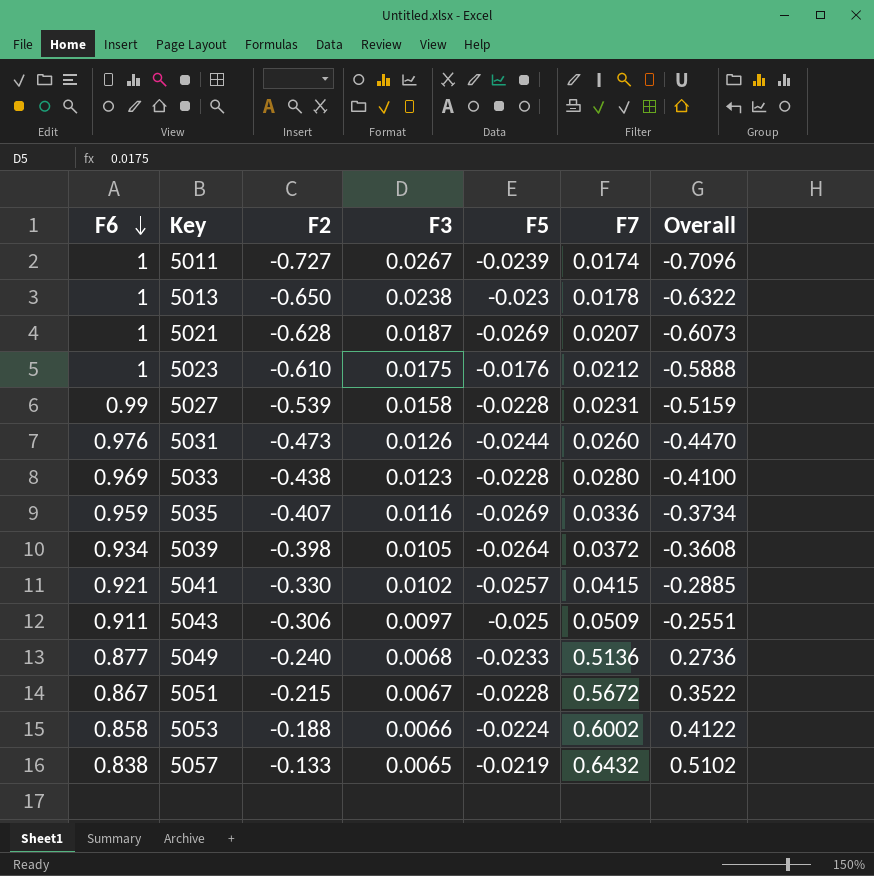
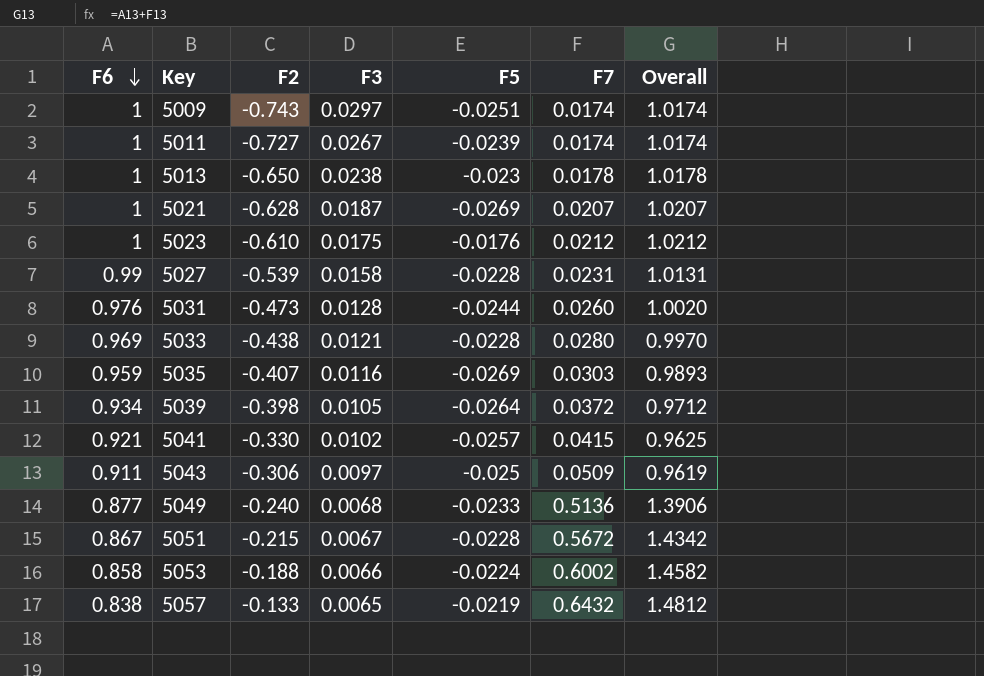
column Overall | formula: [F2] + [F7] -> [F6] + [F7]
row 5009: none -> 1 | -0.743 | 0.0297 | -0.0251 | 0.0174 | 1.0174
5031 | F3: 0.0126 -> 0.0128
5033 | F3: 0.0123 -> 0.0121
5035 | F7: 0.0336 -> 0.0303

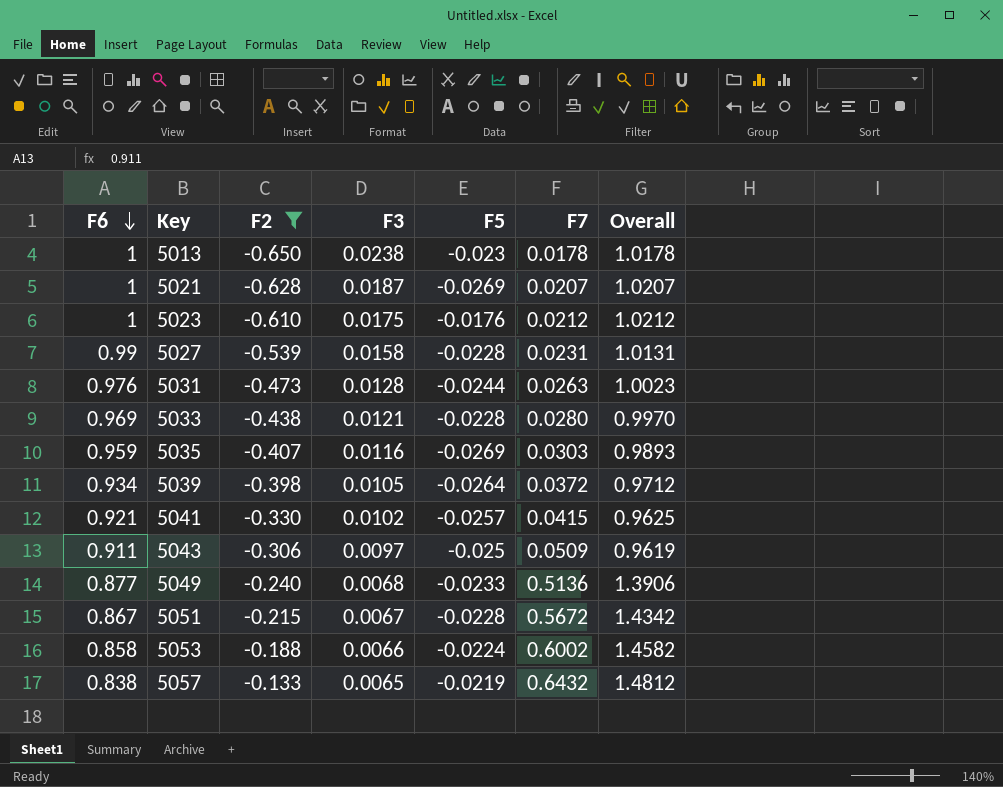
filter: none -> F2 >= -0.650
5031 | F7: 0.0260 -> 0.0263
5031 | Overall: 1.0020 -> 1.0023

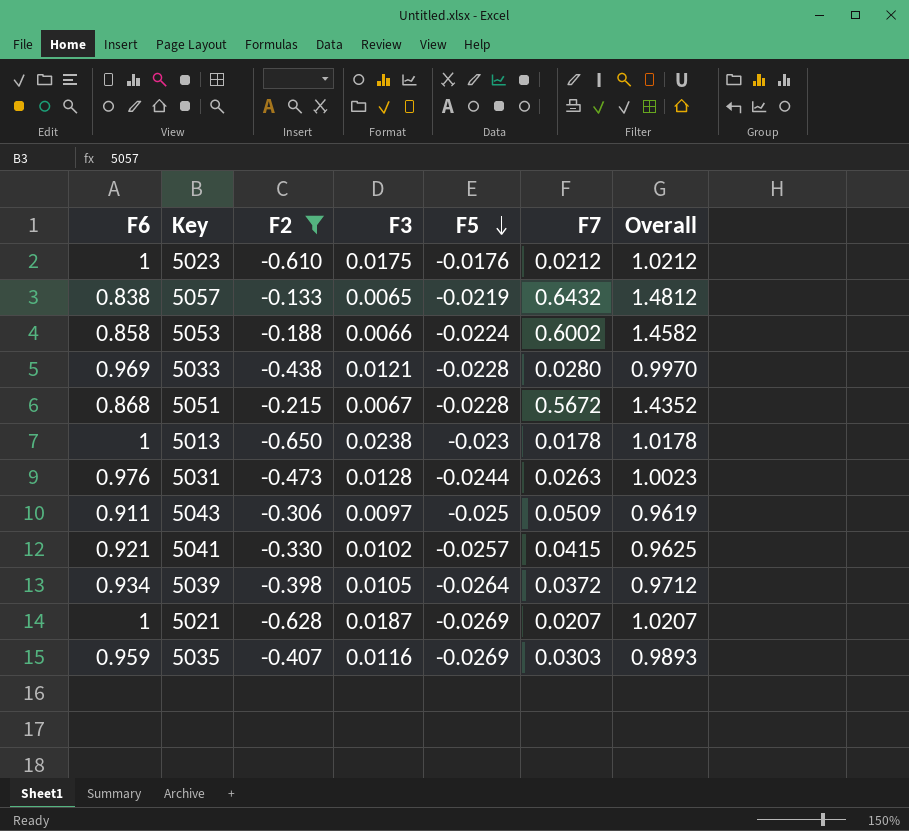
row order: F6 descending -> F5 descending
row 5027: 0.99 | -0.539 | 0.0158 | -0.0228 | 0.0231 | 1.0131 -> none
row 5049: 0.877 | -0.240 | 0.0068 | -0.0233 | 0.5136 | 1.3906 -> none
5051 | F6: 0.867 -> 0.868
5051 | Overall: 1.4342 -> 1.4352

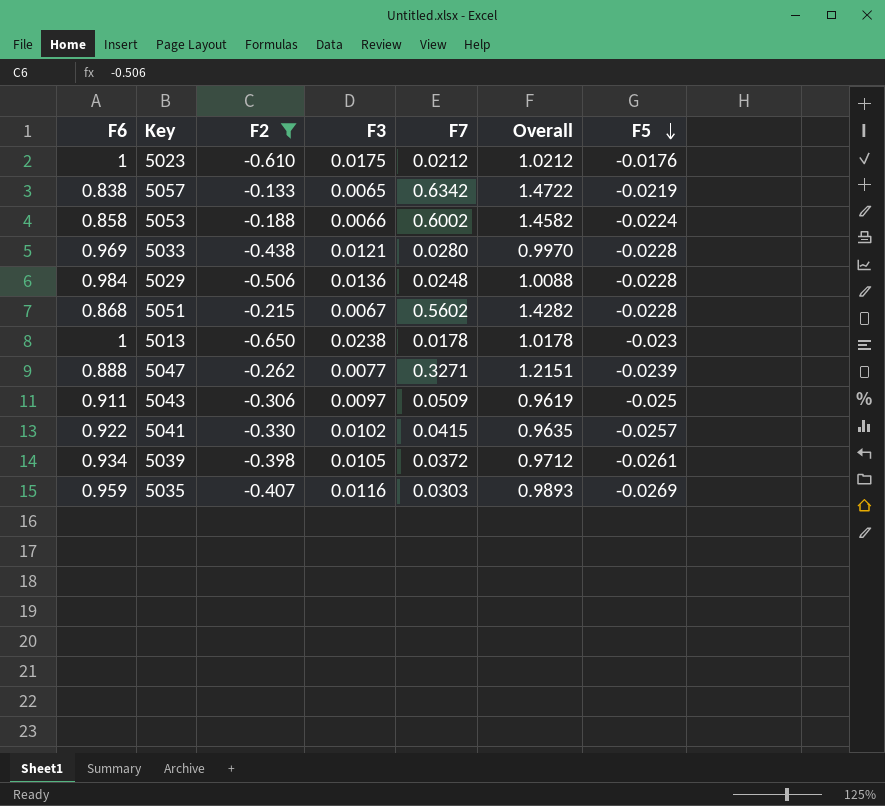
column F5 | position: 5 -> 7
row 5031: 0.976 | -0.473 | 0.0128 | -0.0244 | 0.0263 | 1.0023 -> none
row 5021: 1 | -0.628 | 0.0187 | -0.0269 | 0.0207 | 1.0207 -> none
5057 | F7: 0.6432 -> 0.6342
5057 | Overall: 1.4812 -> 1.4722
row 5029: none -> 0.984 | -0.506 | 0.0136 | 0.0248 | 1.0088 | -0.0228
5051 | F7: 0.5672 -> 0.5602
5051 | Overall: 1.4352 -> 1.4282
row 5047: none -> 0.888 | -0.262 | 0.0077 | 0.3271 | 1.2151 | -0.0239
5041 | F6: 0.921 -> 0.922
5041 | Overall: 0.9625 -> 0.9635
5039 | F5: -0.0264 -> -0.0261

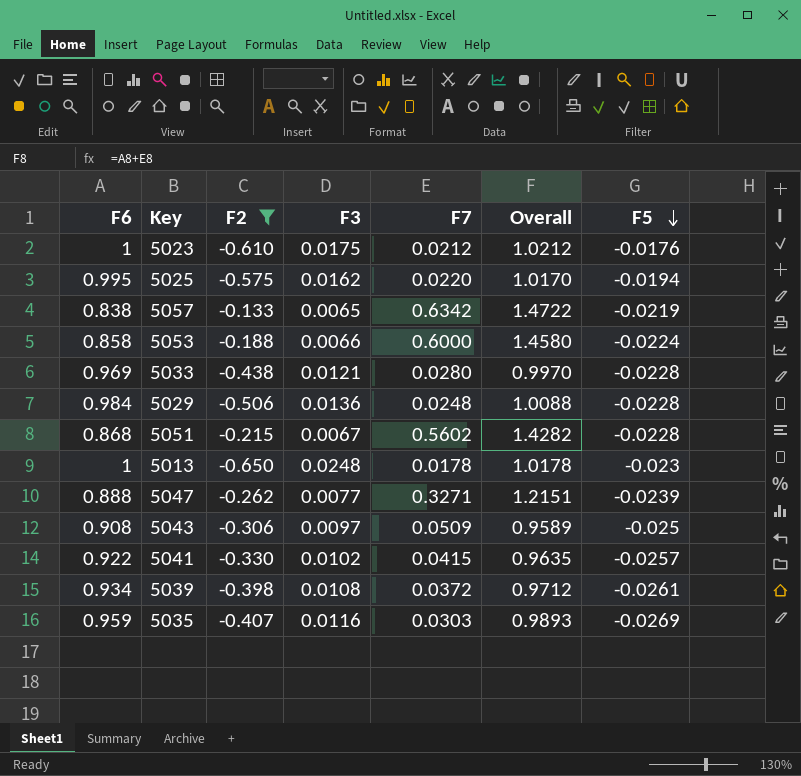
row 5025: none -> 0.995 | -0.575 | 0.0162 | 0.0220 | 1.0170 | -0.0194
5053 | F7: 0.6002 -> 0.6000
5053 | Overall: 1.4582 -> 1.4580
5013 | F3: 0.0238 -> 0.0248
5043 | F6: 0.911 -> 0.908
5043 | Overall: 0.9619 -> 0.9589
5039 | F3: 0.0105 -> 0.0108

